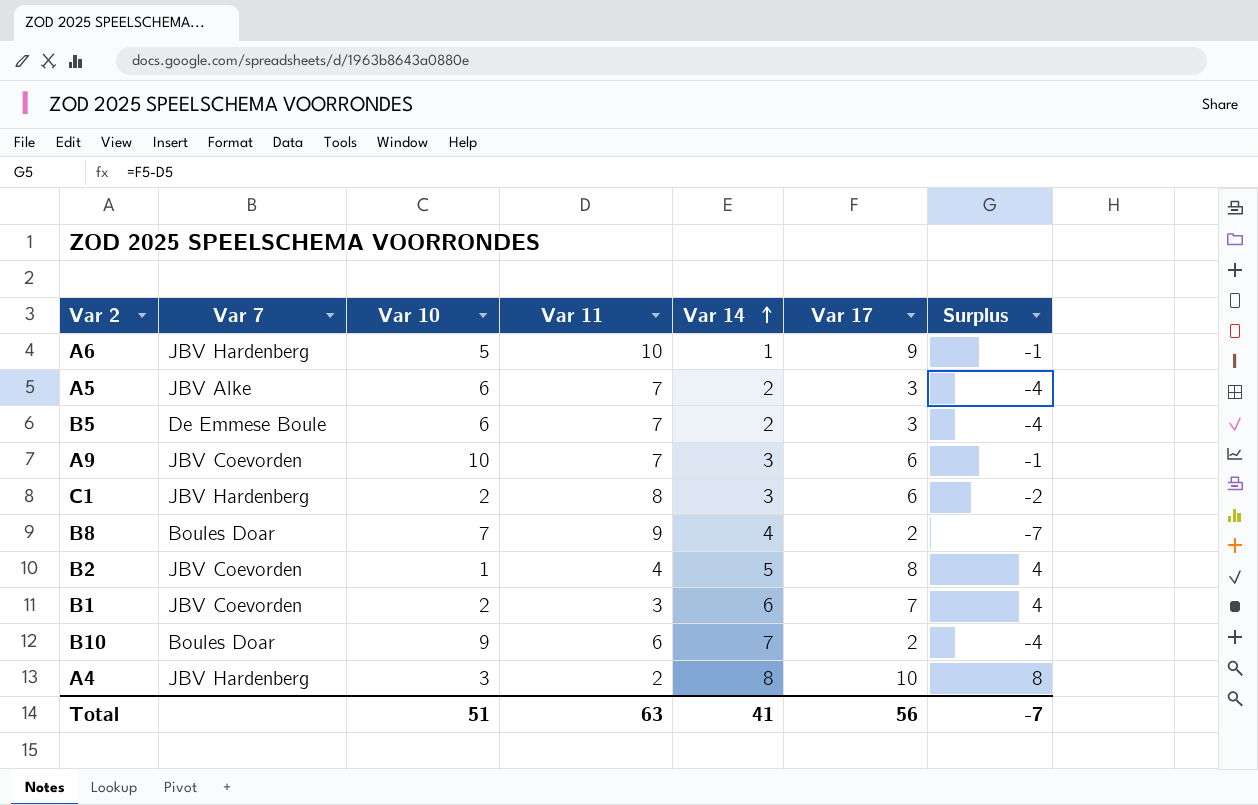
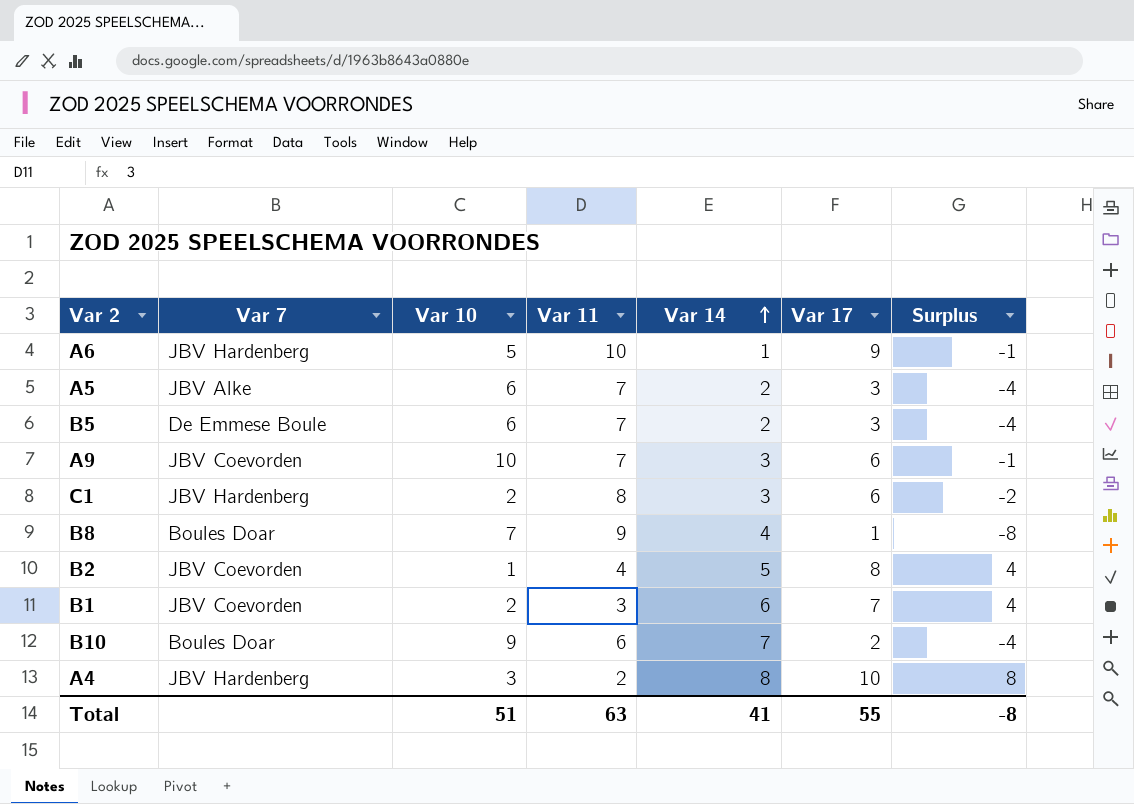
B8 | Var 17: 2 -> 1
B8 | Surplus: -7 -> -8
Total | Var 17: 56 -> 55
Total | Surplus: -7 -> -8

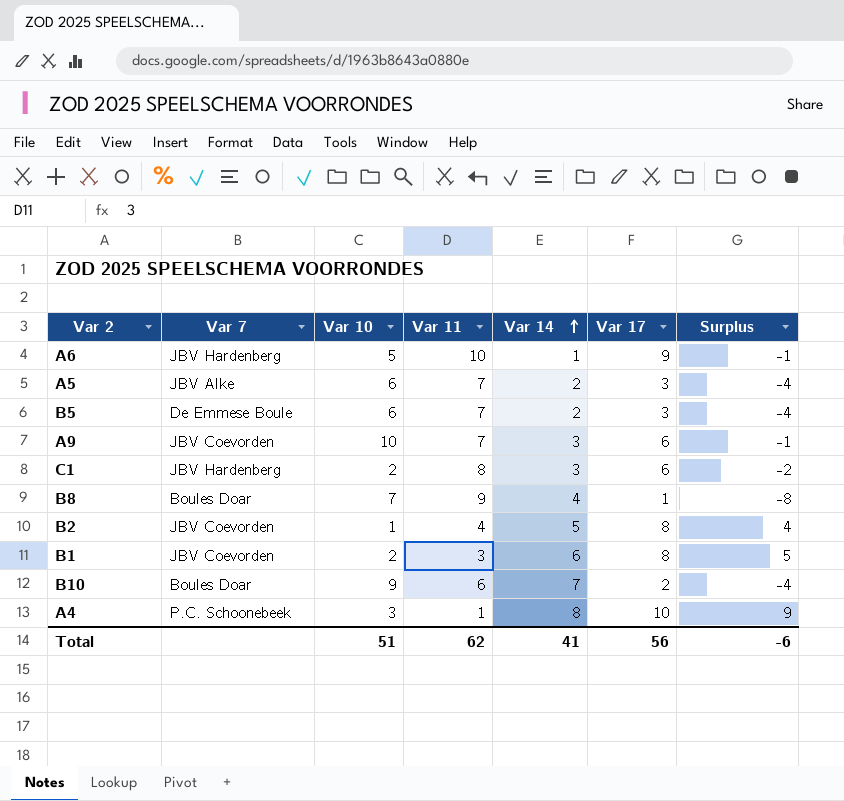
B1 | Var 17: 7 -> 8
B1 | Surplus: 4 -> 5
A4 | Var 7: JBV Hardenberg -> P.C. Schoonebeek
A4 | Var 11: 2 -> 1
A4 | Surplus: 8 -> 9
Total | Var 11: 63 -> 62
Total | Var 17: 55 -> 56
Total | Surplus: -8 -> -6

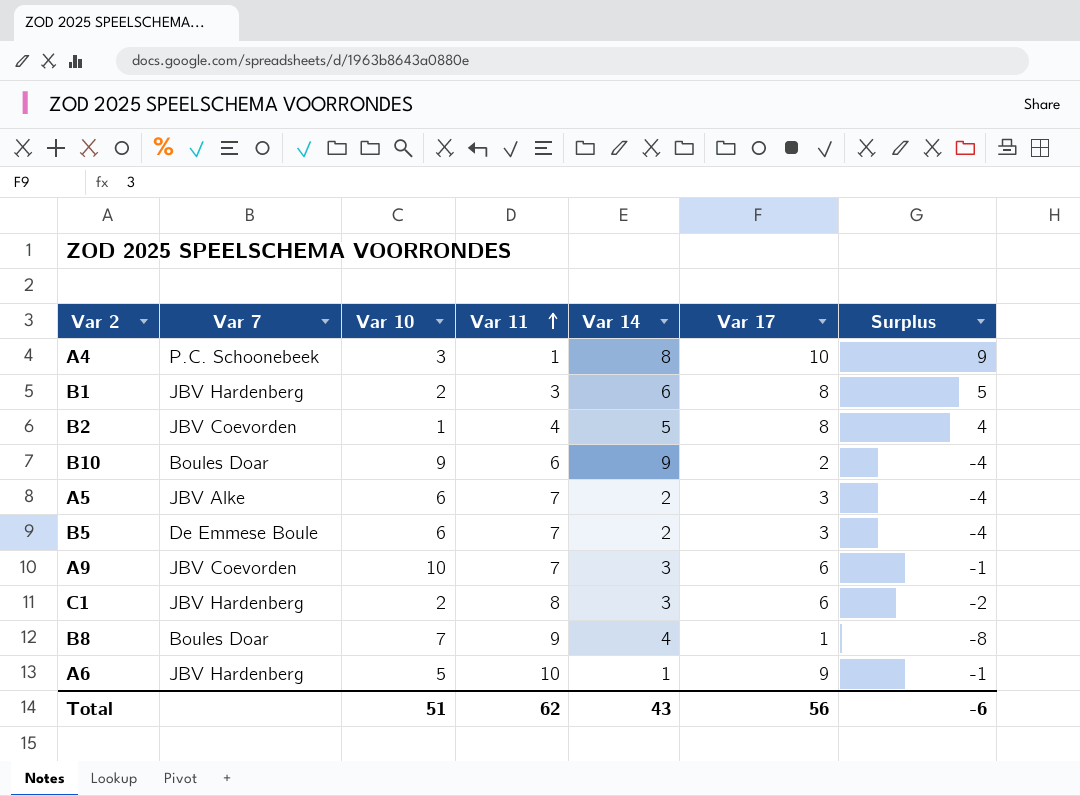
row order: Var 14 ascending -> Var 11 ascending
B1 | Var 7: JBV Coevorden -> JBV Hardenberg
B10 | Var 14: 7 -> 9
Total | Var 14: 41 -> 43

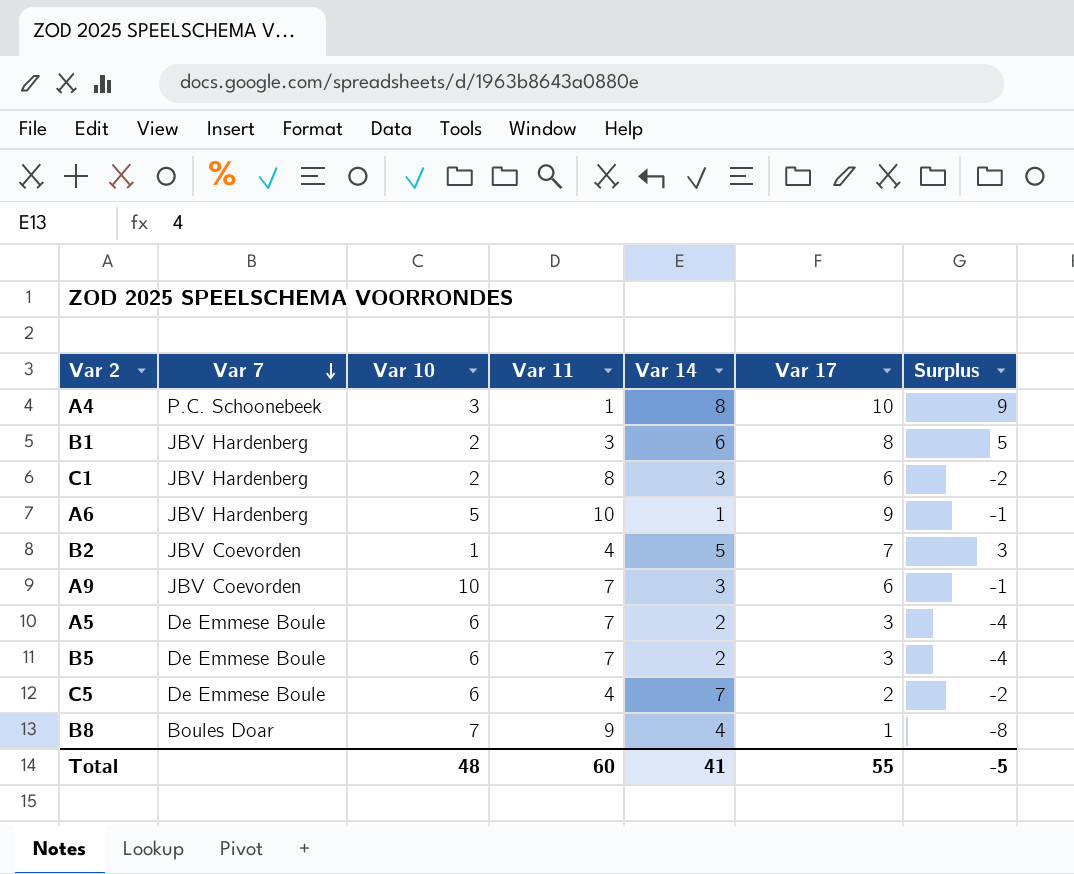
row order: Var 11 ascending -> Var 7 descending
row B10: Boules Doar | 9 | 6 | 9 | 2 | -4 -> none
B2 | Var 17: 8 -> 7
B2 | Surplus: 4 -> 3
A5 | Var 7: JBV Alke -> De Emmese Boule
row C5: none -> De Emmese Boule | 6 | 4 | 7 | 2 | -2
Total | Var 10: 51 -> 48
Total | Var 11: 62 -> 60
Total | Var 14: 43 -> 41
Total | Var 17: 56 -> 55
Total | Surplus: -6 -> -5

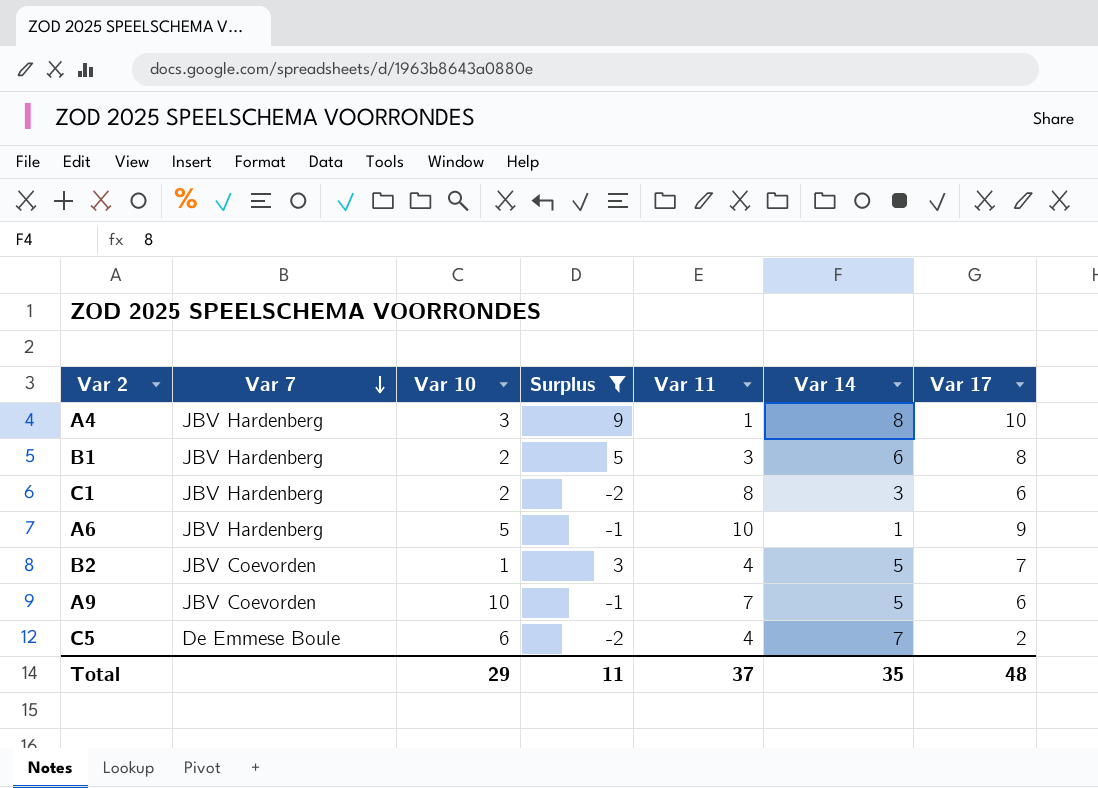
filter: none -> Surplus >= -2
column Surplus | position: 7 -> 4
A4 | Var 7: P.C. Schoonebeek -> JBV Hardenberg
A9 | Var 14: 3 -> 5
Total | Var 10: 48 -> 29
Total | Surplus: -5 -> 11
Total | Var 11: 60 -> 37
Total | Var 14: 41 -> 35
Total | Var 17: 55 -> 48

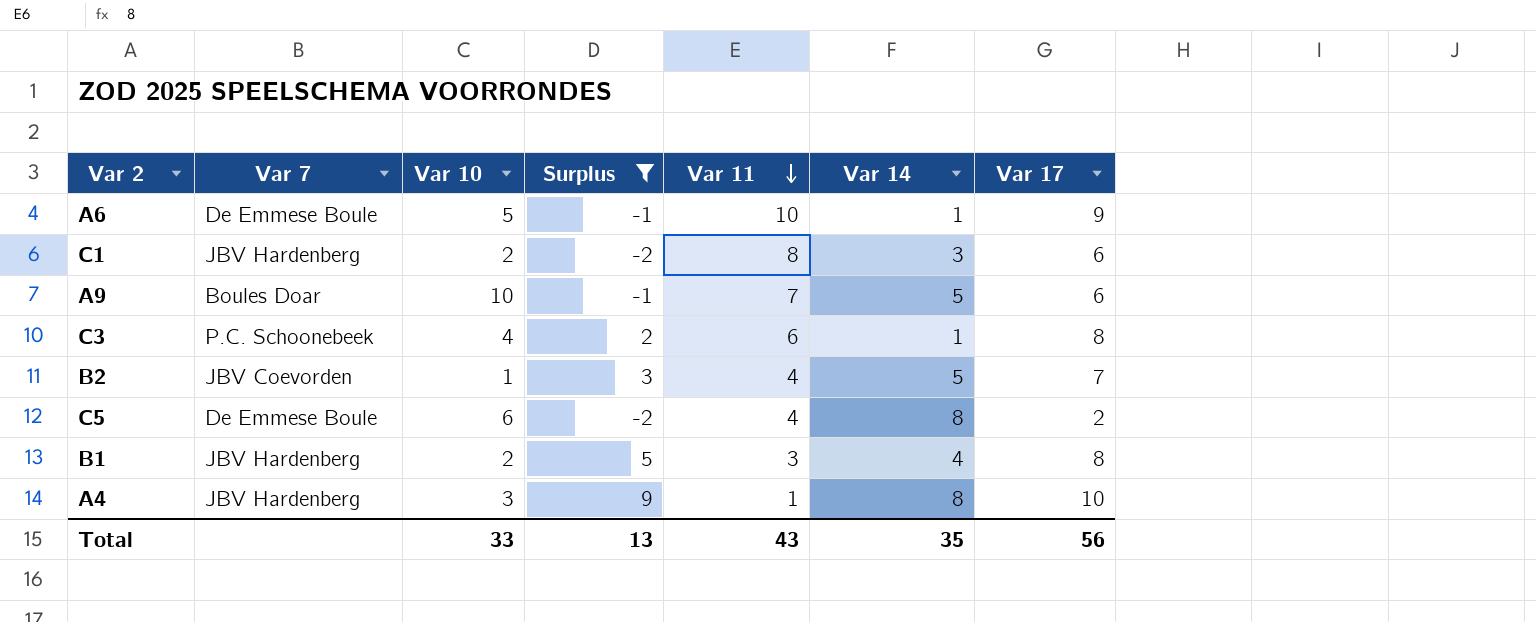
row order: Var 7 descending -> Var 11 descending
A6 | Var 7: JBV Hardenberg -> De Emmese Boule
A9 | Var 7: JBV Coevorden -> Boules Doar
row C3: none -> P.C. Schoonebeek | 4 | 2 | 6 | 1 | 8
C5 | Var 14: 7 -> 8
B1 | Var 14: 6 -> 4
Total | Var 10: 29 -> 33
Total | Surplus: 11 -> 13
Total | Var 11: 37 -> 43
Total | Var 17: 48 -> 56

